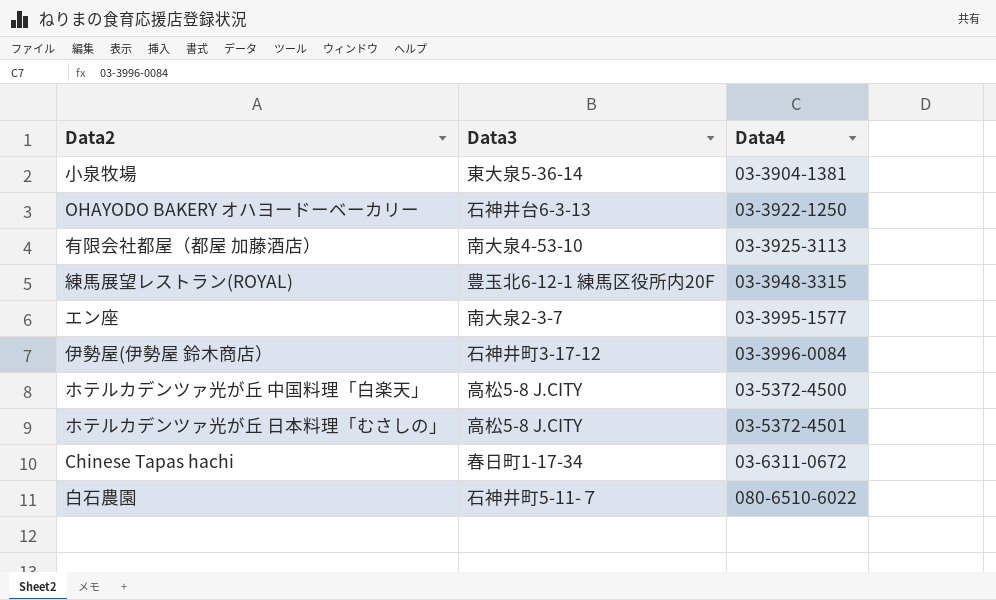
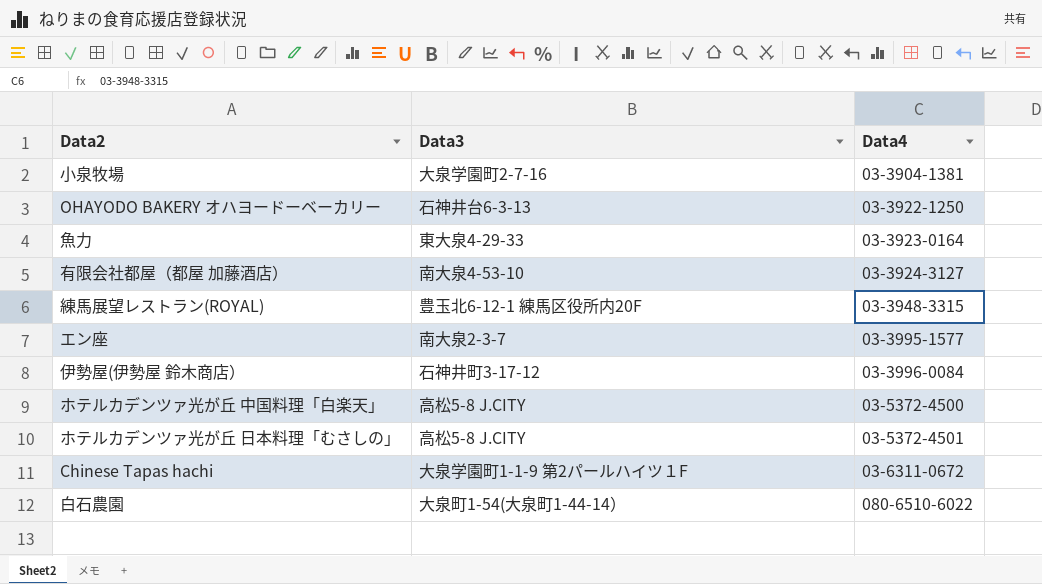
小泉牧場 | Data3: 東大泉5-36-14 -> 大泉学園町2-7-16
row 魚力: none -> 東大泉4-29-33 | 03-3923-0164
有限会社都屋（都屋 加藤酒店） | Data4: 03-3925-3113 -> 03-3924-3127
Chinese Tapas hachi | Data3: 春日町1-17-34 -> 大泉学園町1-1-9 第2パールハイツ１F
白石農園 | Data3: 石神井町5-11-７ -> 大泉町1-54(大泉町1-44-14）

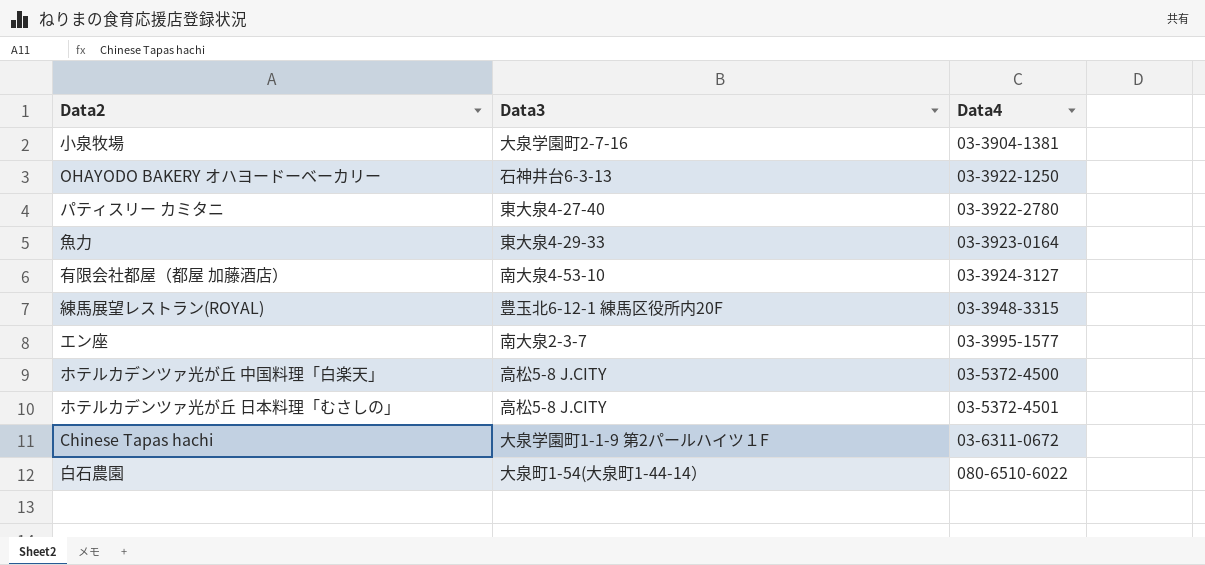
row 伊勢屋(伊勢屋 鈴木商店）: 石神井町3-17-12 | 03-3996-0084 -> none
row パティスリー カミタニ: none -> 東大泉4-27-40 | 03-3922-2780

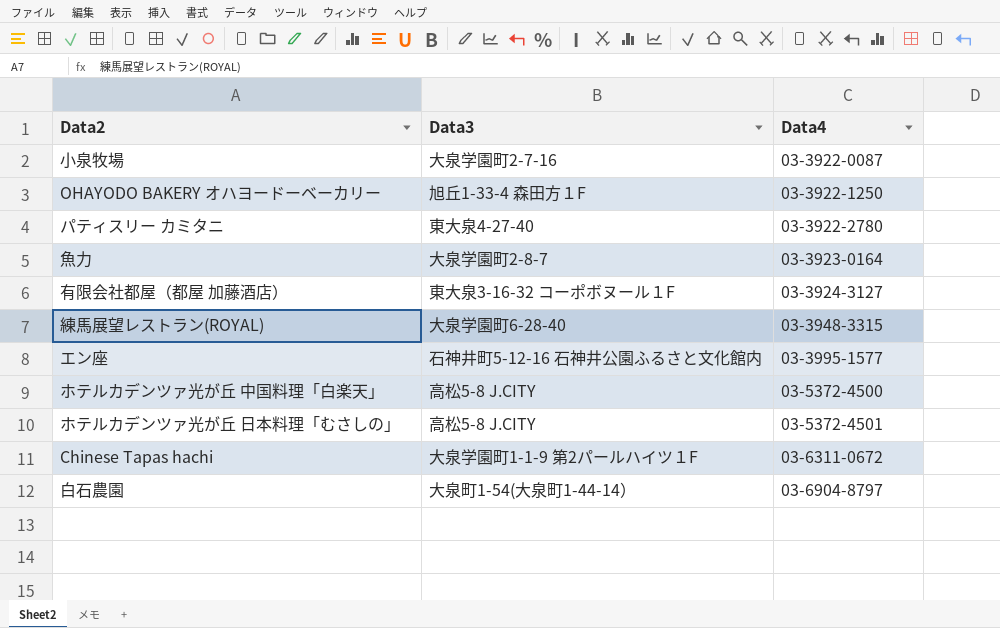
小泉牧場 | Data4: 03-3904-1381 -> 03-3922-0087
OHAYODO BAKERY オハヨードーベーカリー | Data3: 石神井台6-3-13 -> 旭丘1-33-4 森田方１F
魚力 | Data3: 東大泉4-29-33 -> 大泉学園町2-8-7
有限会社都屋（都屋 加藤酒店） | Data3: 南大泉4-53-10 -> 東大泉3-16-32 コーポボヌール１F
練馬展望レストラン(ROYAL) | Data3: 豊玉北6-12-1 練馬区役所内20F -> 大泉学園町6-28-40
エン座 | Data3: 南大泉2-3-7 -> 石神井町5-12-16 石神井公園ふるさと文化館内
白石農園 | Data4: 080-6510-6022 -> 03-6904-8797

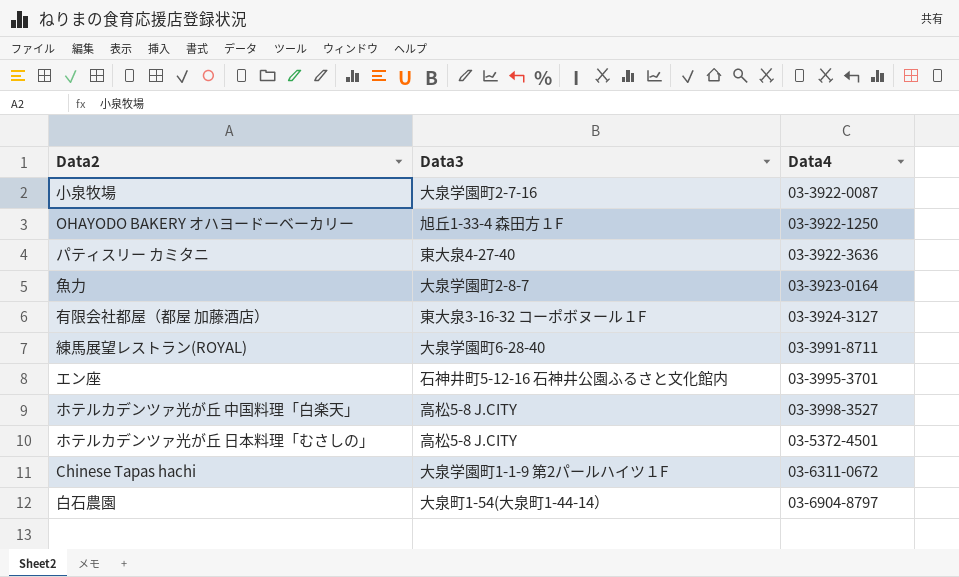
パティスリー カミタニ | Data4: 03-3922-2780 -> 03-3922-3636
練馬展望レストラン(ROYAL) | Data4: 03-3948-3315 -> 03-3991-8711
エン座 | Data4: 03-3995-1577 -> 03-3995-3701
ホテルカデンツァ光が丘 中国料理「白楽天」 | Data4: 03-5372-4500 -> 03-3998-3527

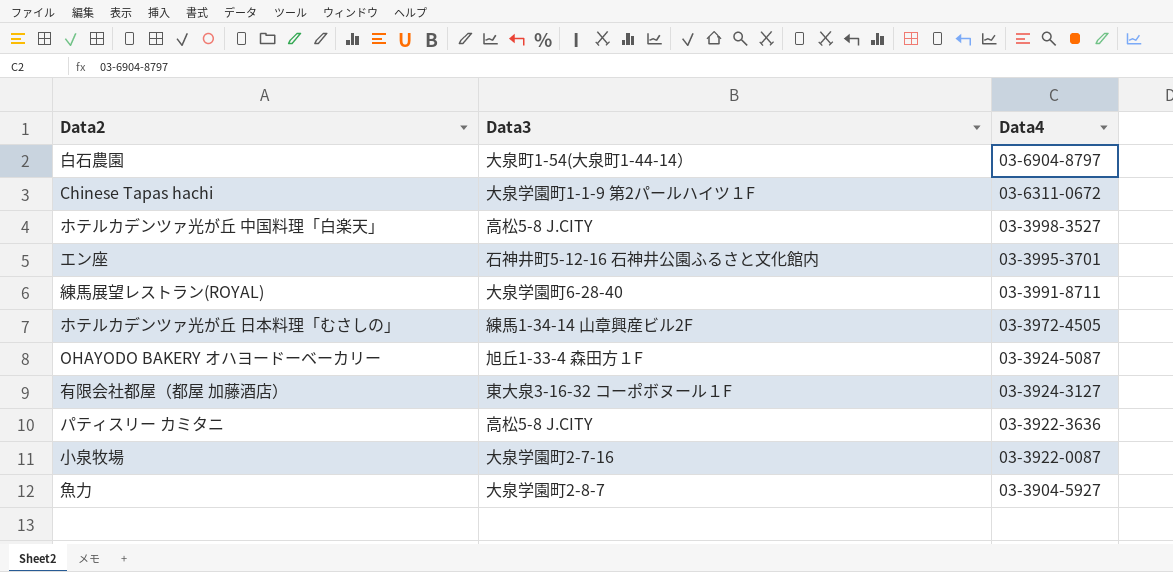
row order: Data4 ascending -> Data4 descending
ホテルカデンツァ光が丘 日本料理「むさしの」 | Data3: 高松5-8 J.CITY -> 練馬1-34-14 山章興産ビル2F
ホテルカデンツァ光が丘 日本料理「むさしの」 | Data4: 03-5372-4501 -> 03-3972-4505
OHAYODO BAKERY オハヨードーベーカリー | Data4: 03-3922-1250 -> 03-3924-5087
パティスリー カミタニ | Data3: 東大泉4-27-40 -> 高松5-8 J.CITY
魚力 | Data4: 03-3923-0164 -> 03-3904-5927

